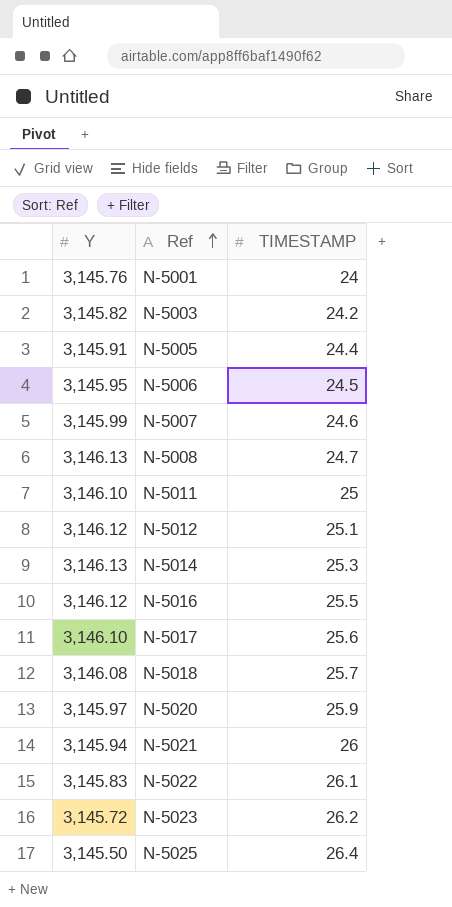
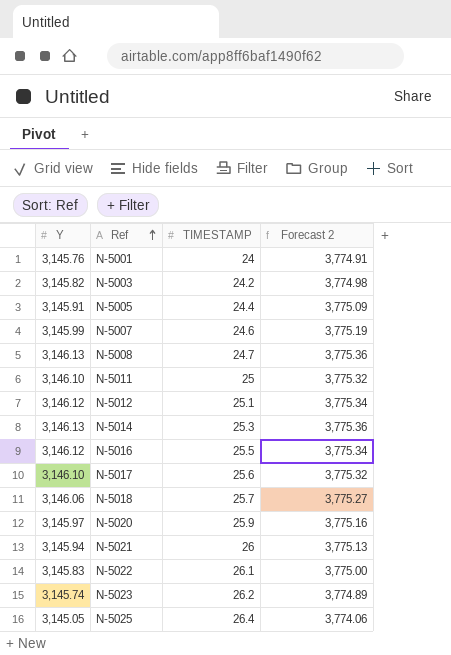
column Forecast 2 | formula: none -> [Y] * 1.2
row N-5006: 3,145.95 | 24.5 -> none
N-5018 | Y: 3,146.08 -> 3,146.06
N-5023 | Y: 3,145.72 -> 3,145.74
N-5025 | Y: 3,145.50 -> 3,145.05

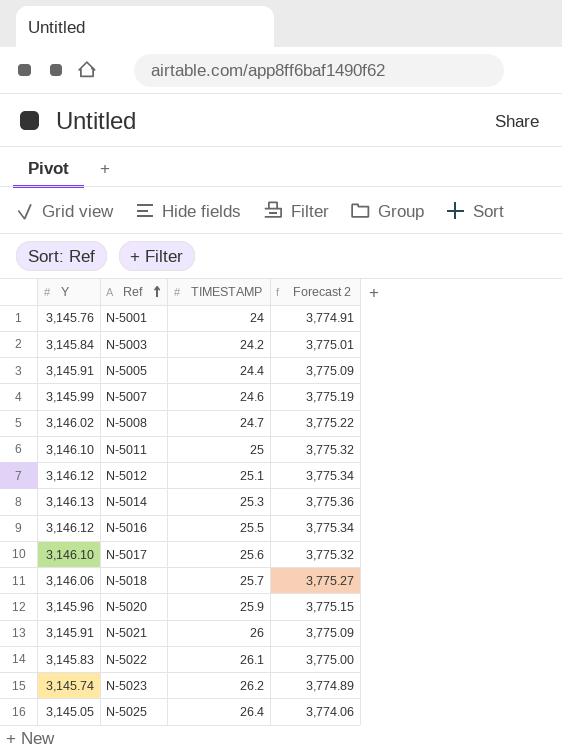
N-5003 | Y: 3,145.82 -> 3,145.84
N-5003 | Forecast 2: 3,774.98 -> 3,775.01
N-5008 | Y: 3,146.13 -> 3,146.02
N-5008 | Forecast 2: 3,775.36 -> 3,775.22
N-5020 | Y: 3,145.97 -> 3,145.96
N-5020 | Forecast 2: 3,775.16 -> 3,775.15
N-5021 | Y: 3,145.94 -> 3,145.91
N-5021 | Forecast 2: 3,775.13 -> 3,775.09

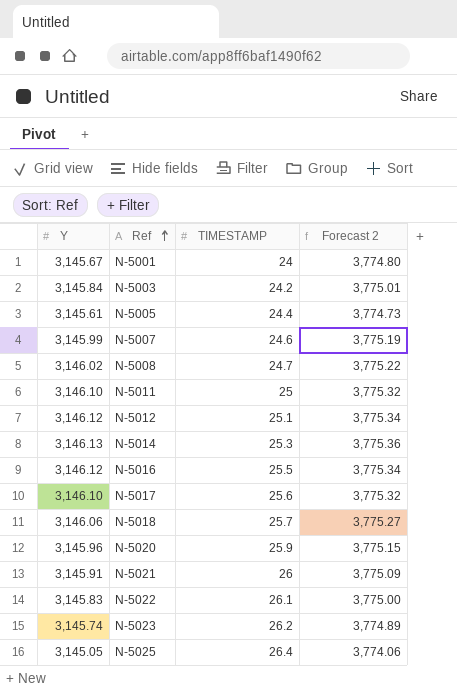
N-5001 | Y: 3,145.76 -> 3,145.67
N-5001 | Forecast 2: 3,774.91 -> 3,774.80
N-5005 | Y: 3,145.91 -> 3,145.61
N-5005 | Forecast 2: 3,775.09 -> 3,774.73

